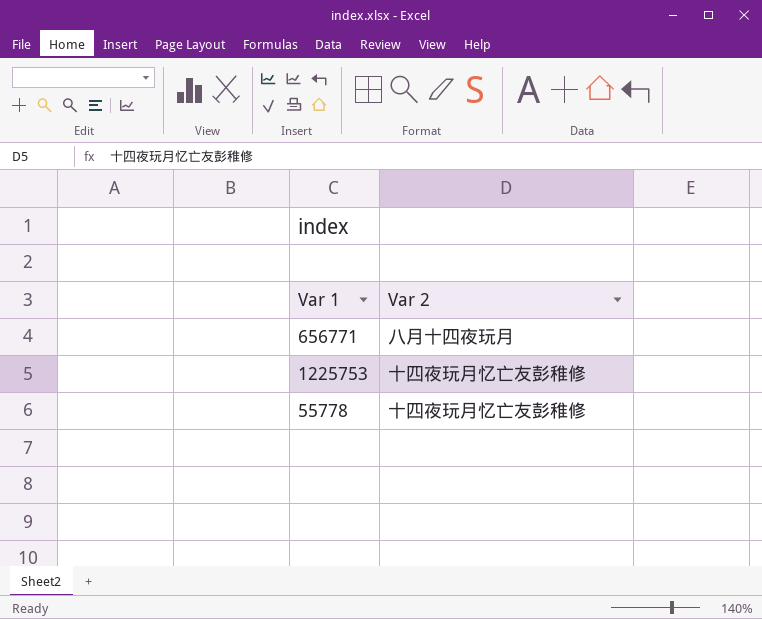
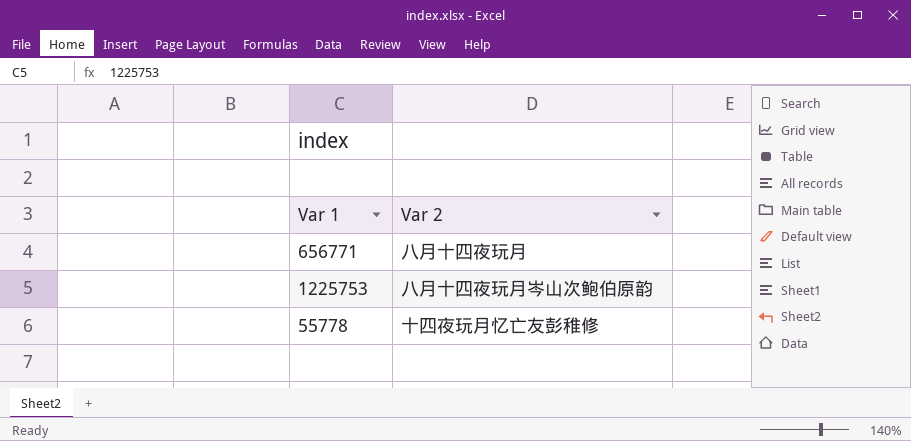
1225753 | Var 2: 十四夜玩月忆亡友彭稚修 -> 八月十四夜玩月岑山次鲍伯原韵

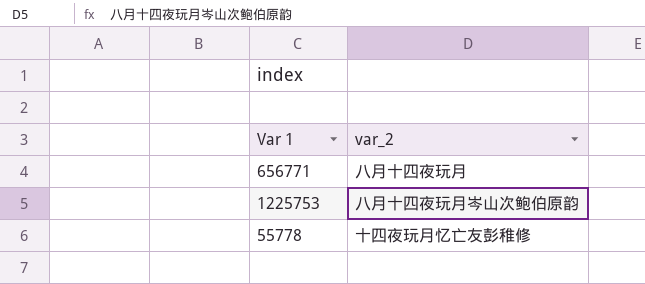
column name: Var 2 -> var_2

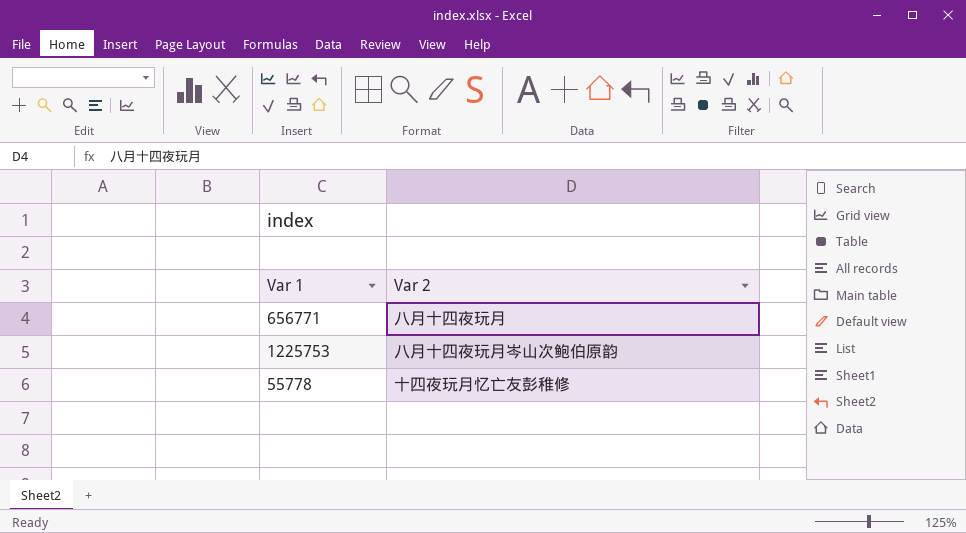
column name: var_2 -> Var 2

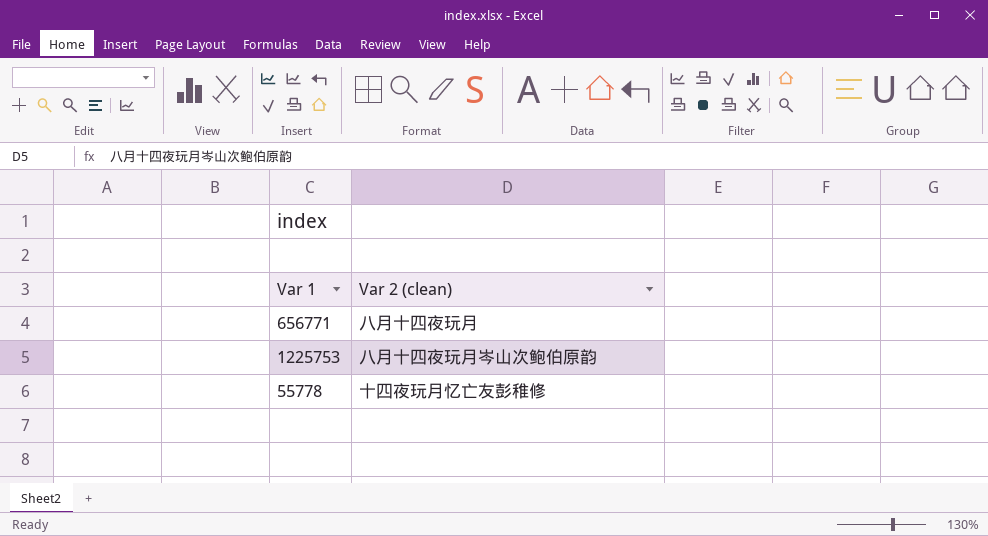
column name: Var 2 -> Var 2 (clean)

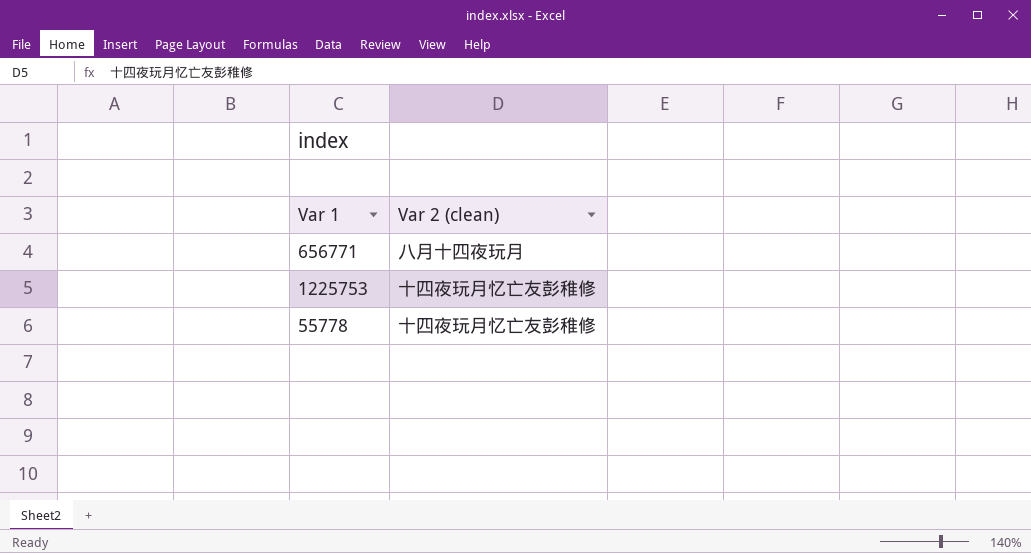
1225753 | Var 2 (clean): 八月十四夜玩月岑山次鲍伯原韵 -> 十四夜玩月忆亡友彭稚修

